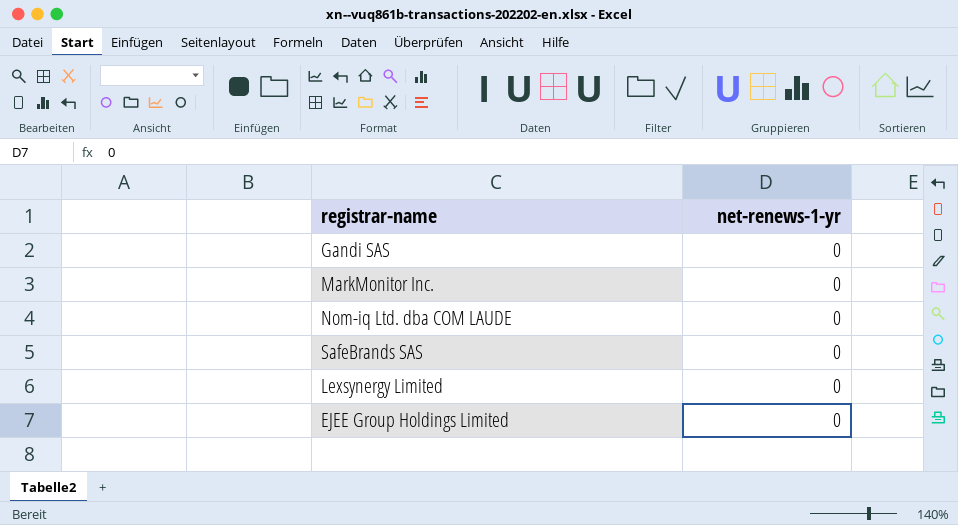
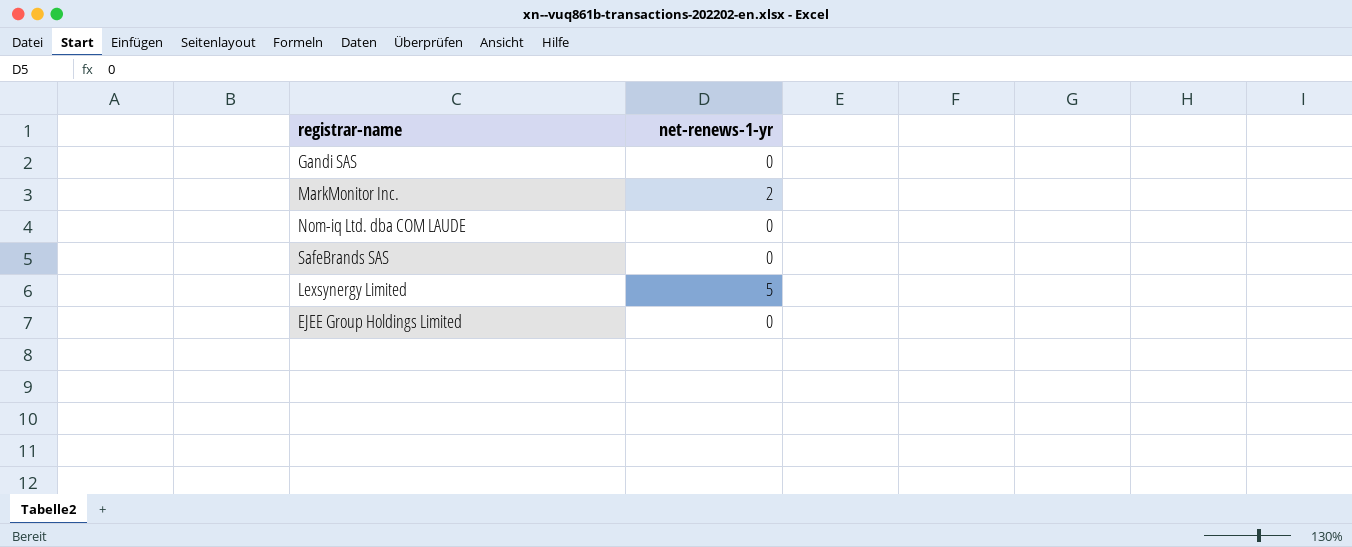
MarkMonitor Inc. | net-renews-1-yr: 0 -> 2
Lexsynergy Limited | net-renews-1-yr: 0 -> 5

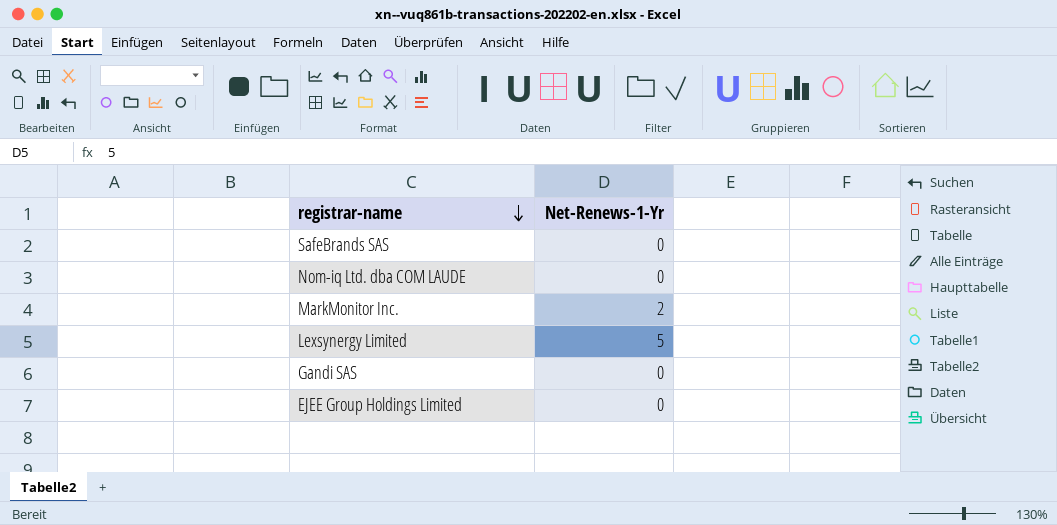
row order: none -> registrar-name descending
column name: net-renews-1-yr -> Net-Renews-1-Yr

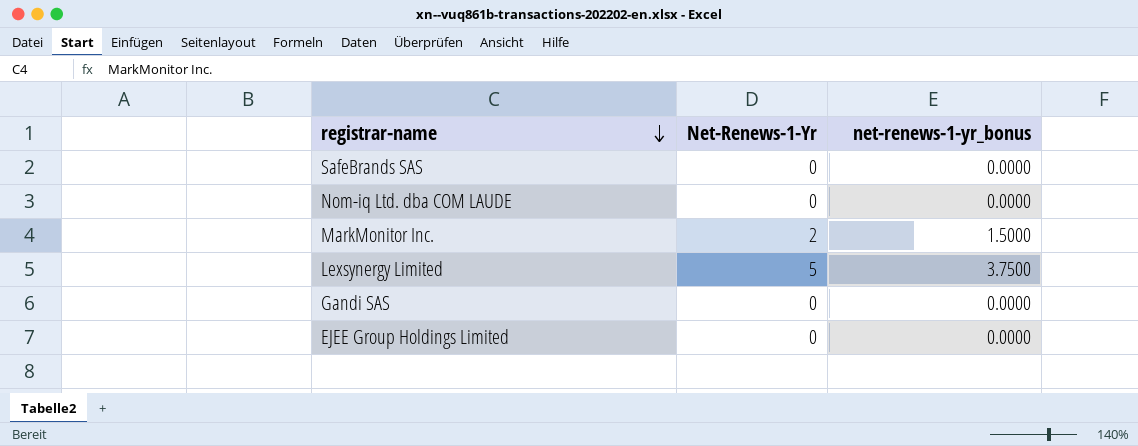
column net-renews-1-yr_bonus | formula: none -> [Net-Renews-1-Yr] * 0.75

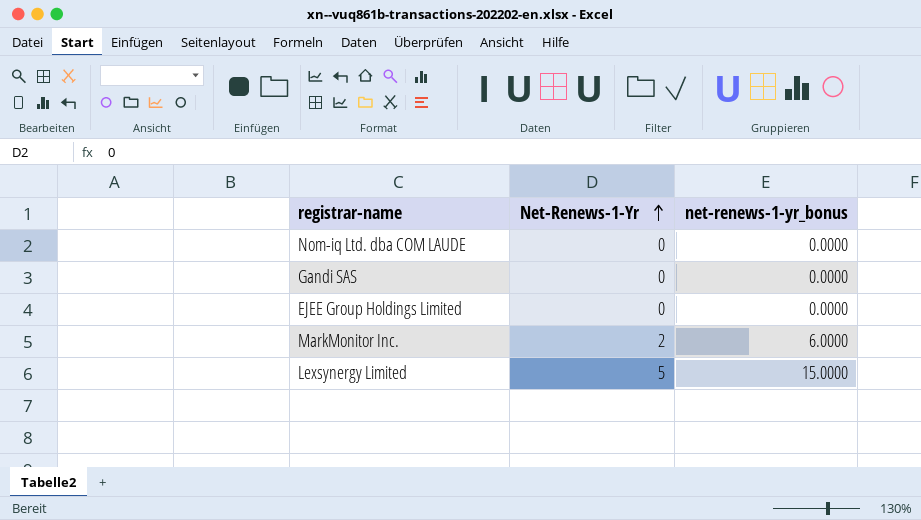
row order: registrar-name descending -> Net-Renews-1-Yr ascending
column net-renews-1-yr_bonus | formula: [Net-Renews-1-Yr] * 0.75 -> [Net-Renews-1-Yr] * 3
row SafeBrands SAS: 0 | 0.0000 -> none

